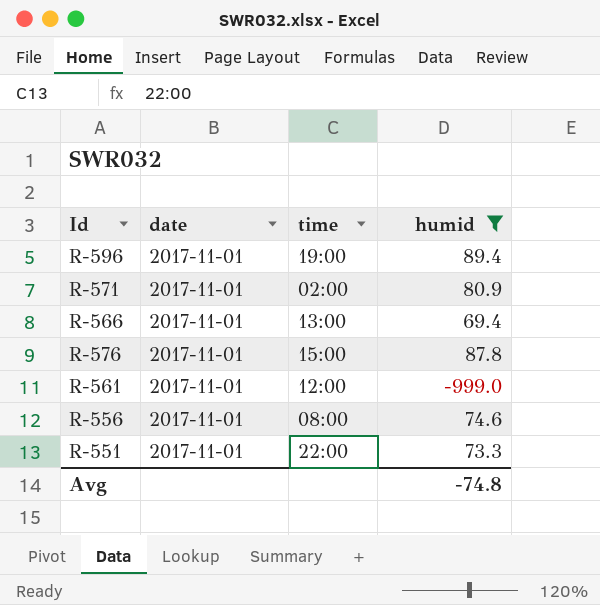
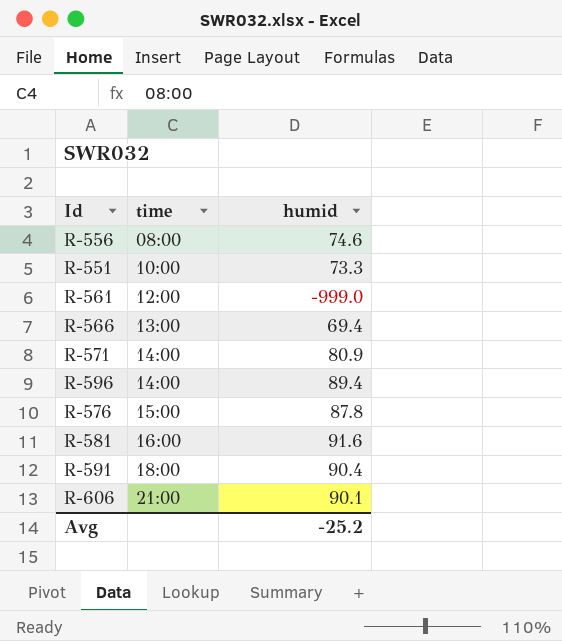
filter: humid <= 89.4 -> none
row order: none -> time ascending
column date | position: 2 -> none
R-551 | time: 22:00 -> 10:00
R-571 | time: 02:00 -> 14:00
R-596 | time: 19:00 -> 14:00
Avg | humid: -74.8 -> -25.2

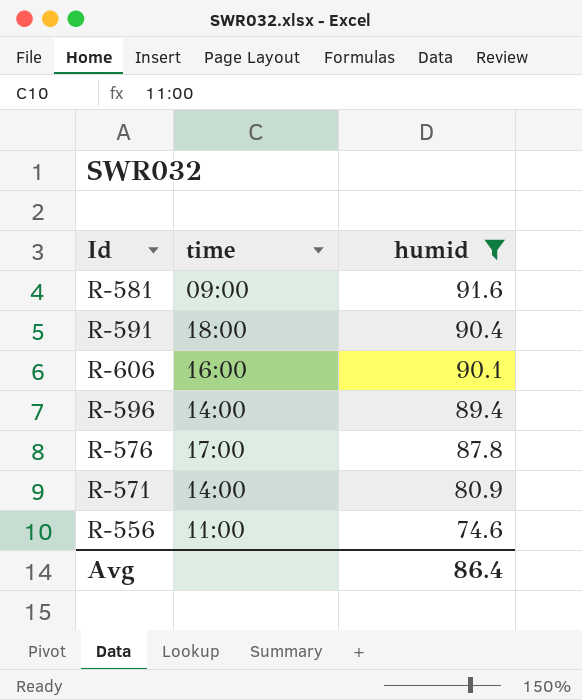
filter: none -> humid >= 74.6
row order: time ascending -> humid descending
R-581 | time: 16:00 -> 09:00
R-606 | time: 21:00 -> 16:00
R-576 | time: 15:00 -> 17:00
R-556 | time: 08:00 -> 11:00
Avg | humid: -25.2 -> 86.4

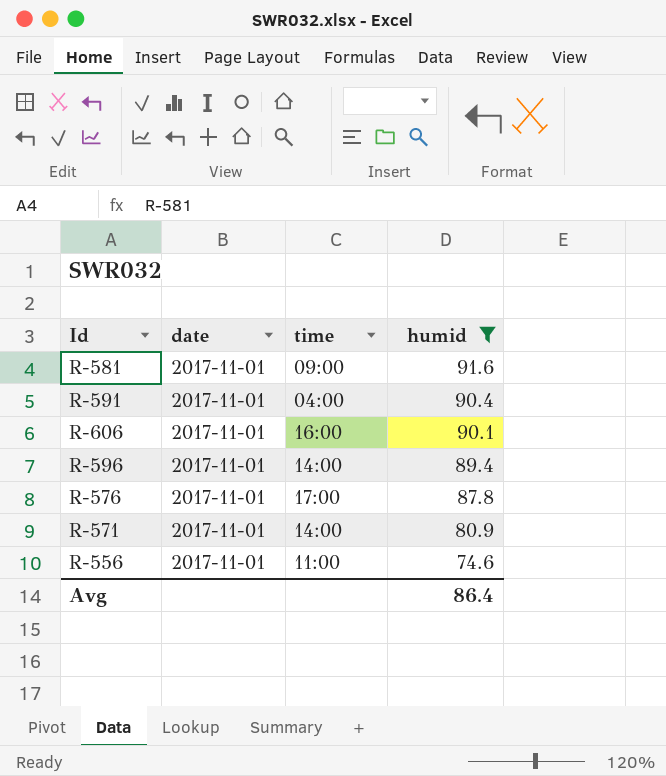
column date | position: none -> 2
R-591 | time: 18:00 -> 04:00

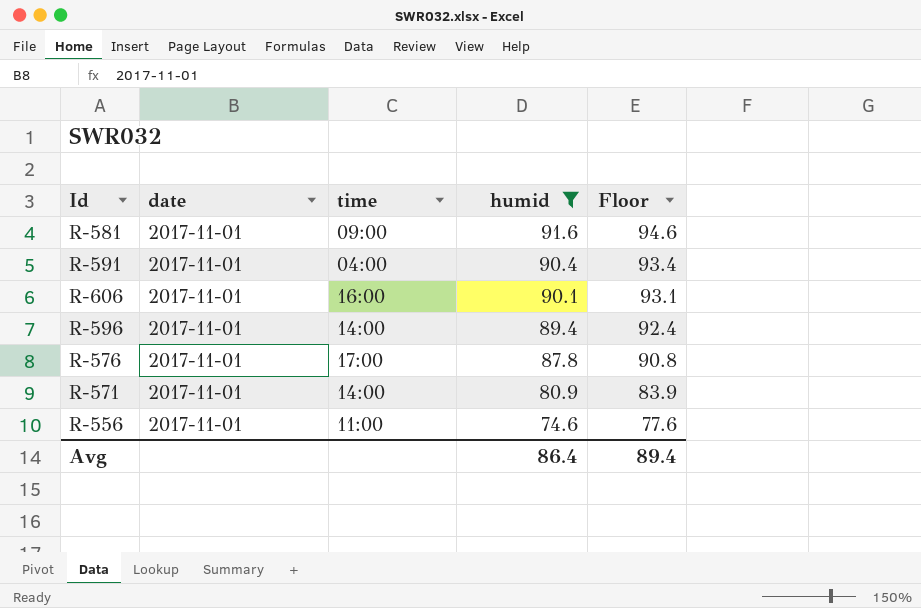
column Floor | formula: none -> [humid] + 3

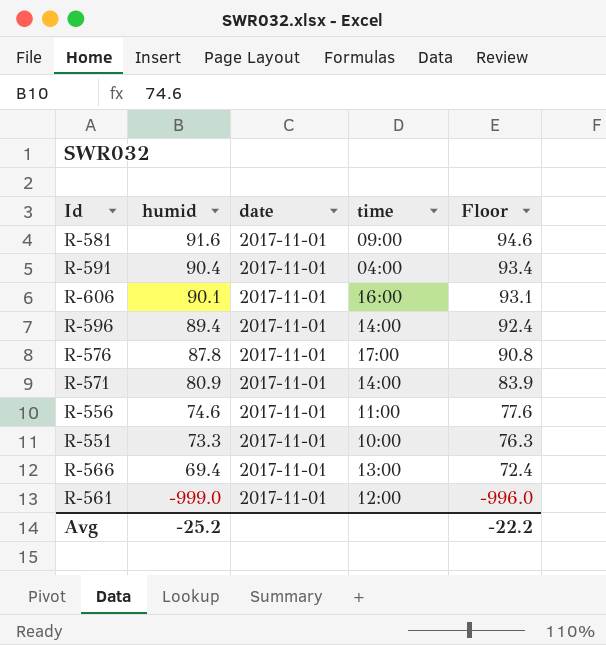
filter: humid >= 74.6 -> none
column humid | position: 4 -> 2
Avg | humid: 86.4 -> -25.2
Avg | Floor: 89.4 -> -22.2

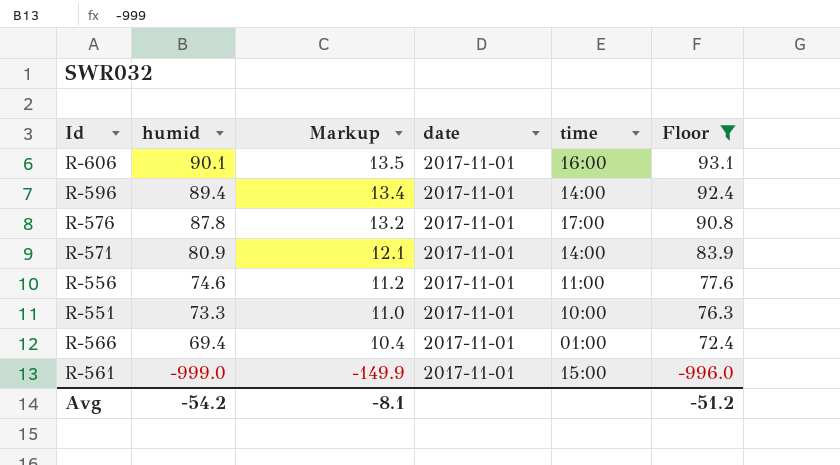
filter: none -> Floor <= 93.1
column Markup | formula: none -> [humid] * 0.15
R-566 | time: 13:00 -> 01:00
R-561 | time: 12:00 -> 15:00
Avg | humid: -25.2 -> -54.2
Avg | Floor: -22.2 -> -51.2

